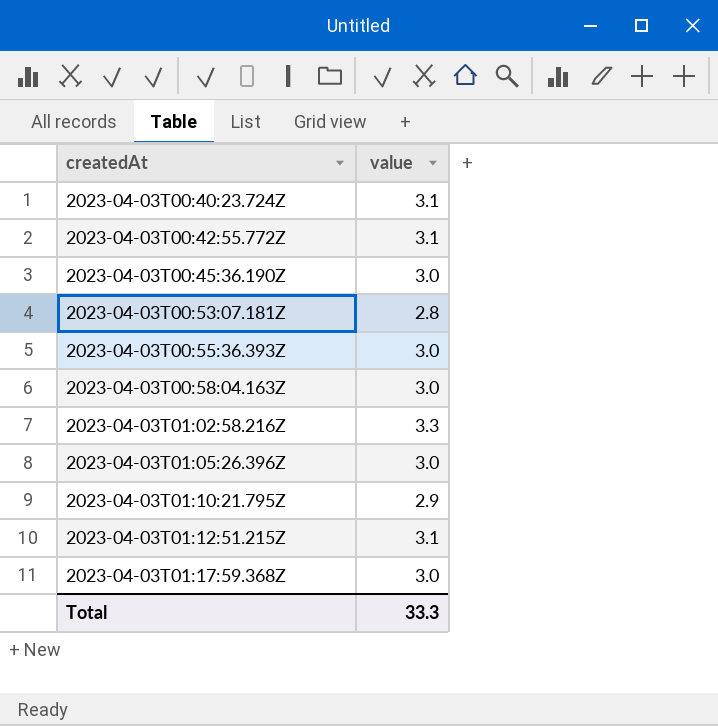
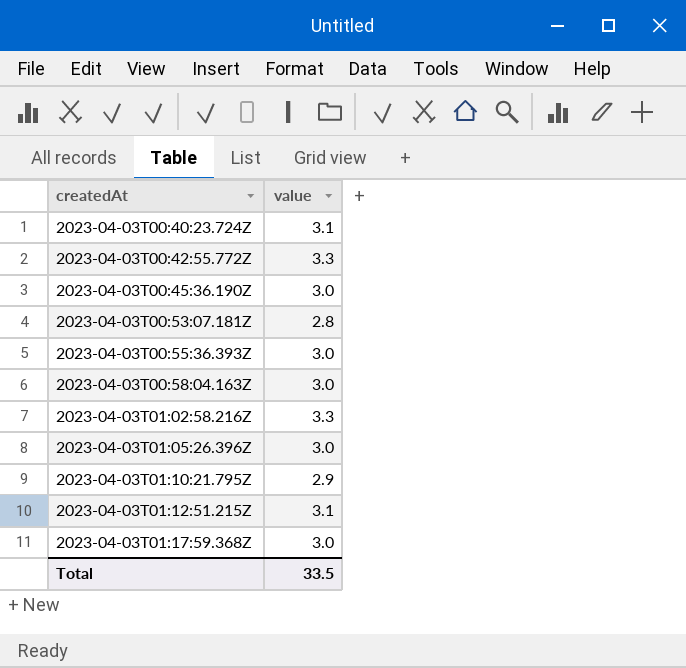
2023-04-03T00:42:55.772Z | value: 3.1 -> 3.3
Total | value: 33.3 -> 33.5

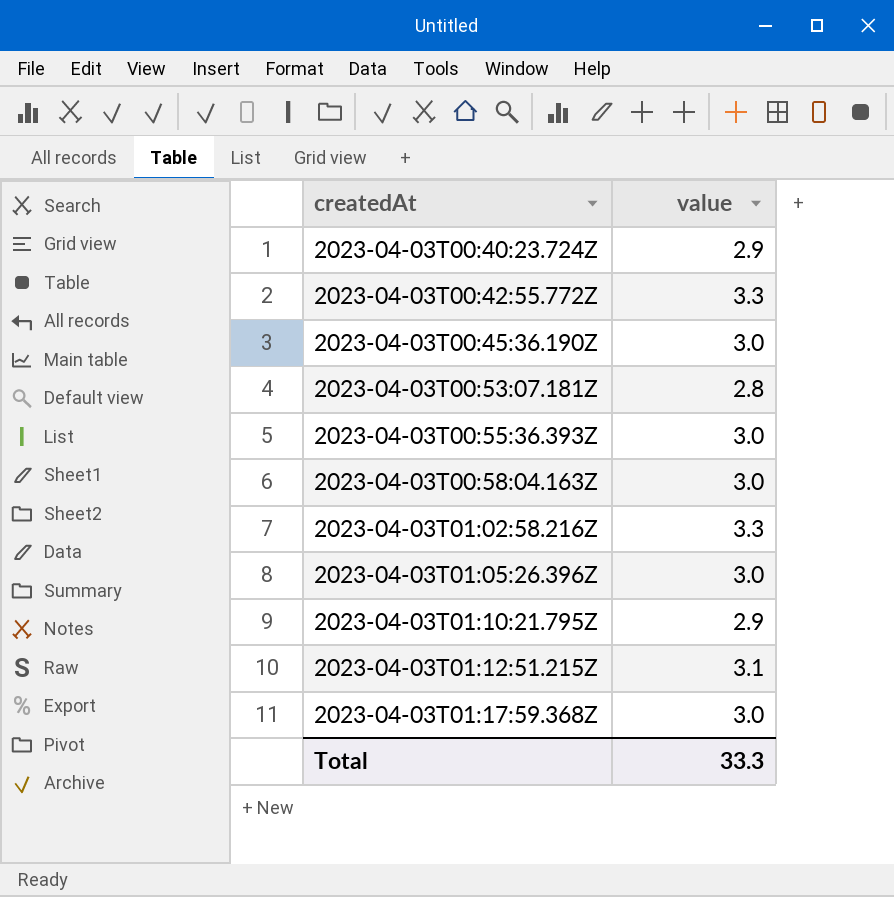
2023-04-03T00:40:23.724Z | value: 3.1 -> 2.9
Total | value: 33.5 -> 33.3

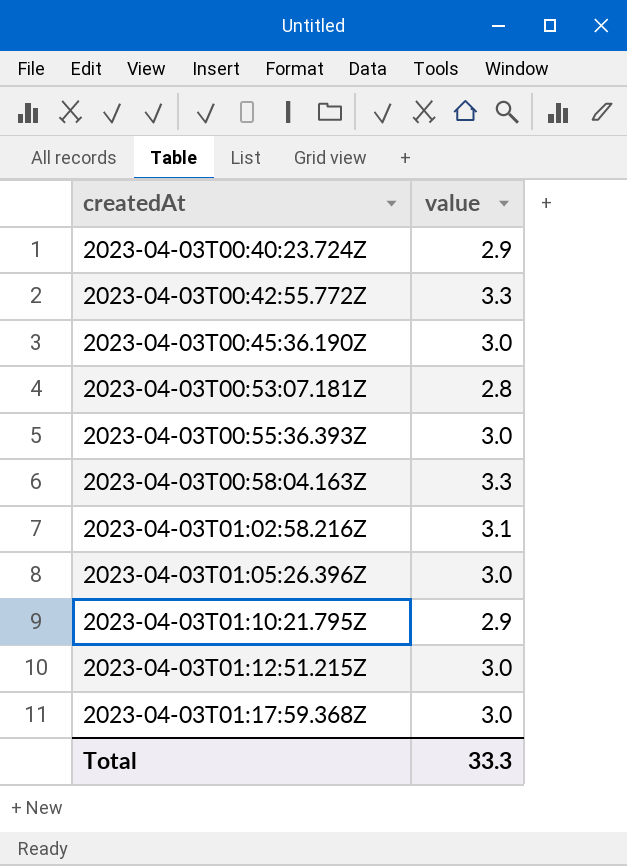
2023-04-03T00:58:04.163Z | value: 3.0 -> 3.3
2023-04-03T01:02:58.216Z | value: 3.3 -> 3.1
2023-04-03T01:12:51.215Z | value: 3.1 -> 3.0

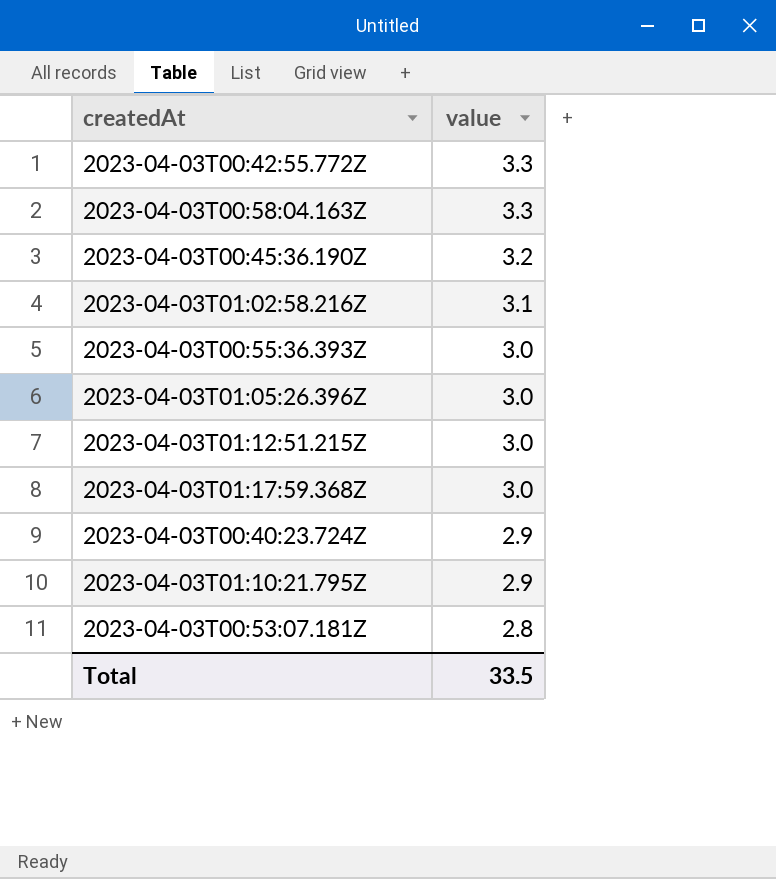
row order: createdAt ascending -> value descending
2023-04-03T00:45:36.190Z | value: 3.0 -> 3.2
Total | value: 33.3 -> 33.5

